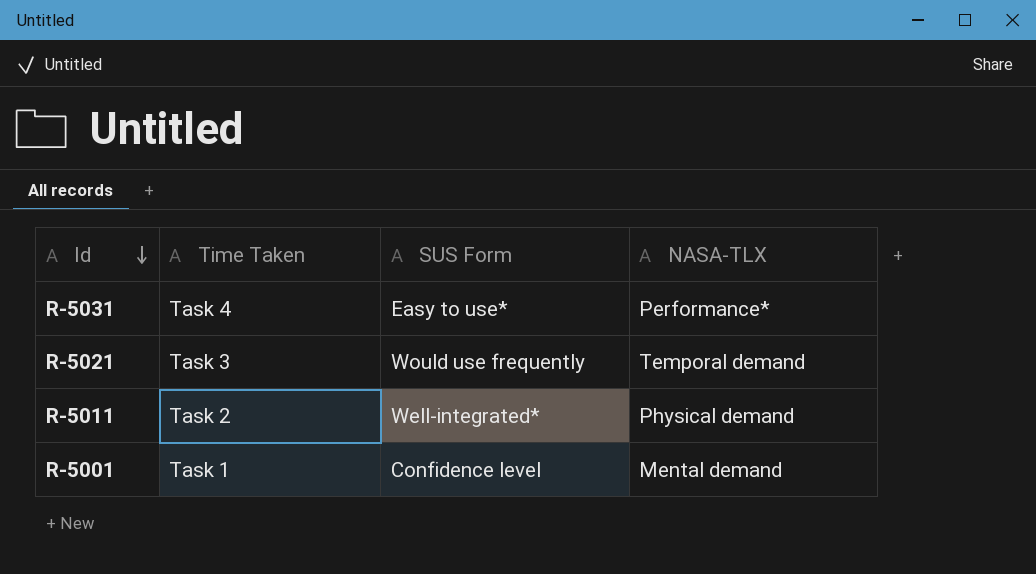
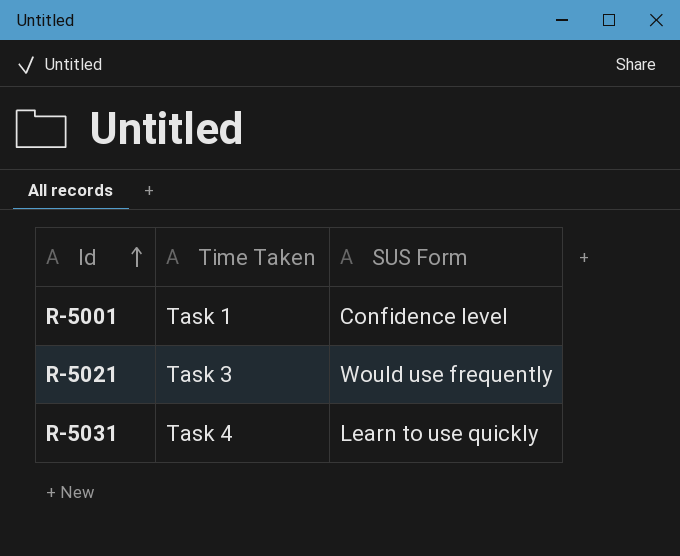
row order: Id descending -> Id ascending
column NASA-TLX | position: 4 -> none
row R-5011: Task 2 | Well-integrated* | Physical demand -> none
R-5031 | SUS Form: Easy to use* -> Learn to use quickly

